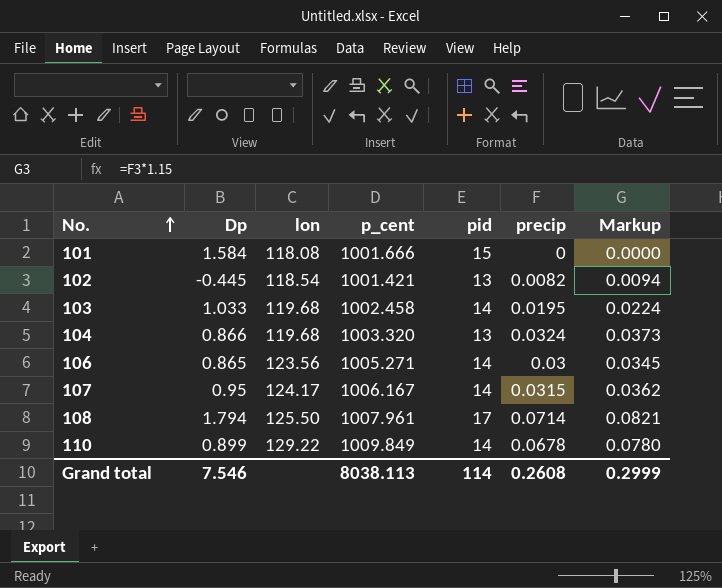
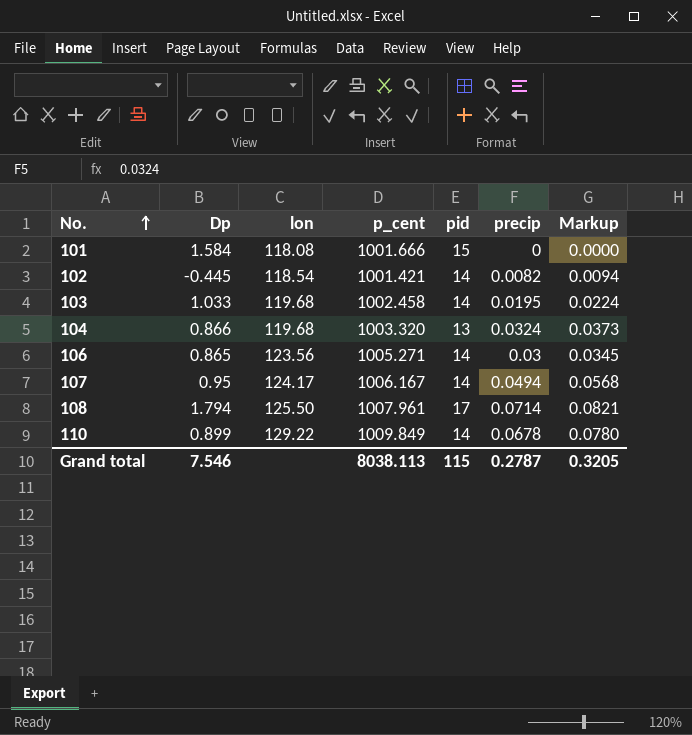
102 | pid: 13 -> 14
107 | precip: 0.0315 -> 0.0494
107 | Markup: 0.0362 -> 0.0568
Grand total | pid: 114 -> 115
Grand total | precip: 0.2608 -> 0.2787
Grand total | Markup: 0.2999 -> 0.3205

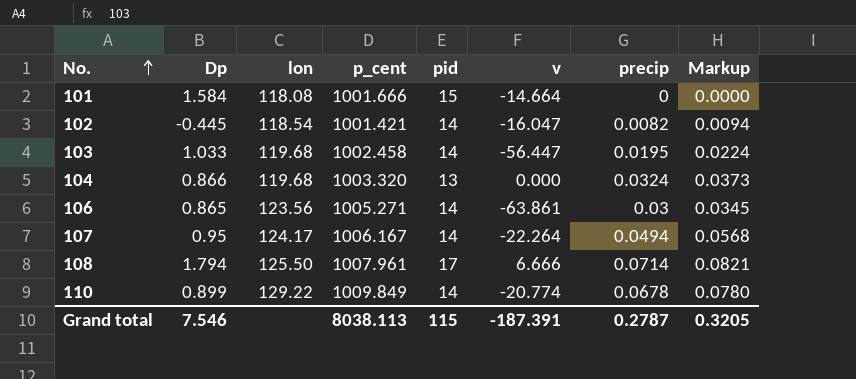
column v | position: none -> 6

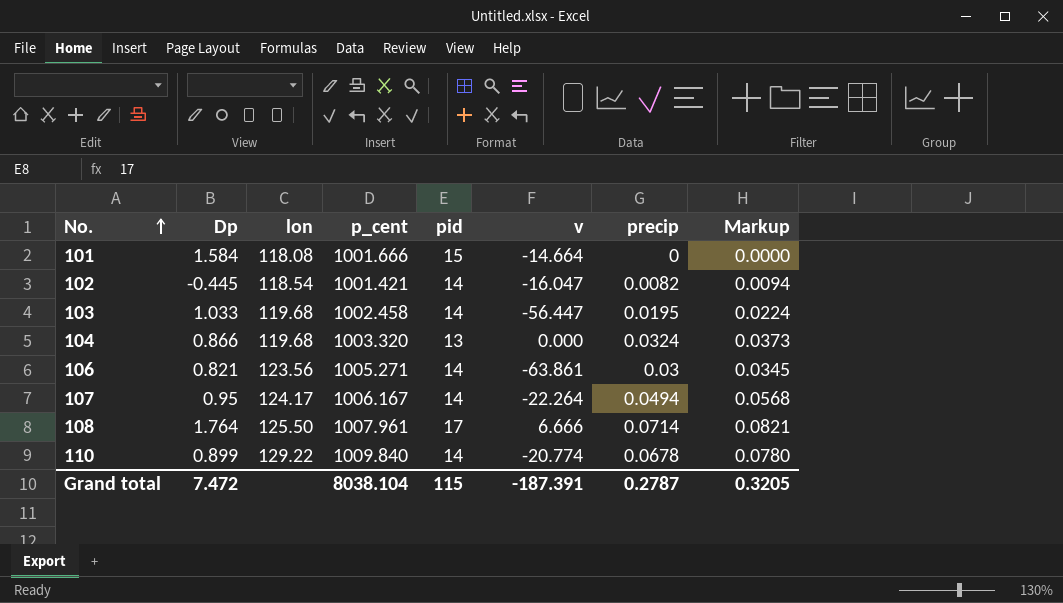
106 | Dp: 0.865 -> 0.821
108 | Dp: 1.794 -> 1.764
110 | p_cent: 1009.849 -> 1009.840
Grand total | Dp: 7.546 -> 7.472
Grand total | p_cent: 8038.113 -> 8038.104

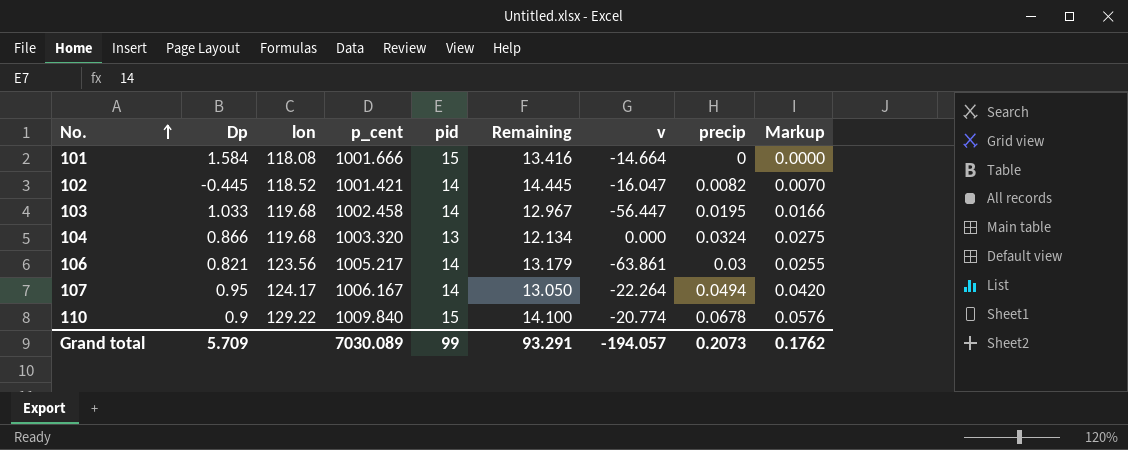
column Remaining | formula: none -> [pid] - [Dp]
column Markup | formula: [precip] * 1.15 -> [precip] * 0.85
row 108: 1.764 | 125.50 | 1007.961 | 17 | 6.666 | 0.0714 | 0.0821 -> none
102 | lon: 118.54 -> 118.52
106 | p_cent: 1005.271 -> 1005.217
110 | Dp: 0.899 -> 0.9
110 | pid: 14 -> 15
Grand total | Dp: 7.472 -> 5.709
Grand total | p_cent: 8038.104 -> 7030.089
Grand total | pid: 115 -> 99
Grand total | v: -187.391 -> -194.057
Grand total | precip: 0.2787 -> 0.2073
Grand total | Markup: 0.3205 -> 0.1762

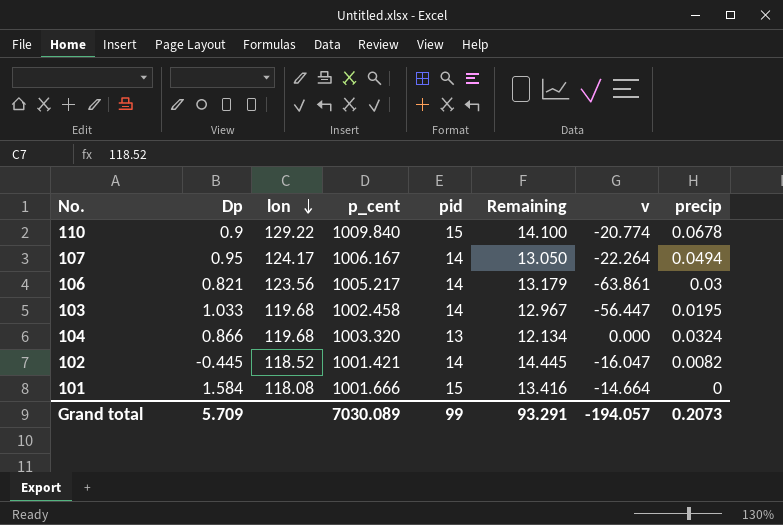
row order: No. ascending -> lon descending
column Markup | formula: [precip] * 0.85 -> none

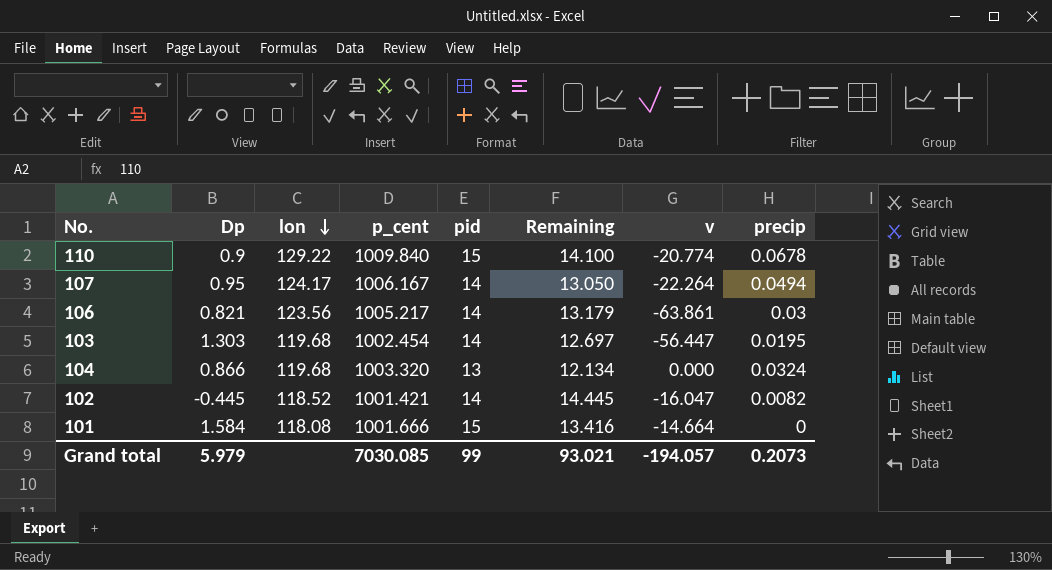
103 | Dp: 1.033 -> 1.303
103 | p_cent: 1002.458 -> 1002.454
103 | Remaining: 12.967 -> 12.697
Grand total | Dp: 5.709 -> 5.979
Grand total | p_cent: 7030.089 -> 7030.085
Grand total | Remaining: 93.291 -> 93.021

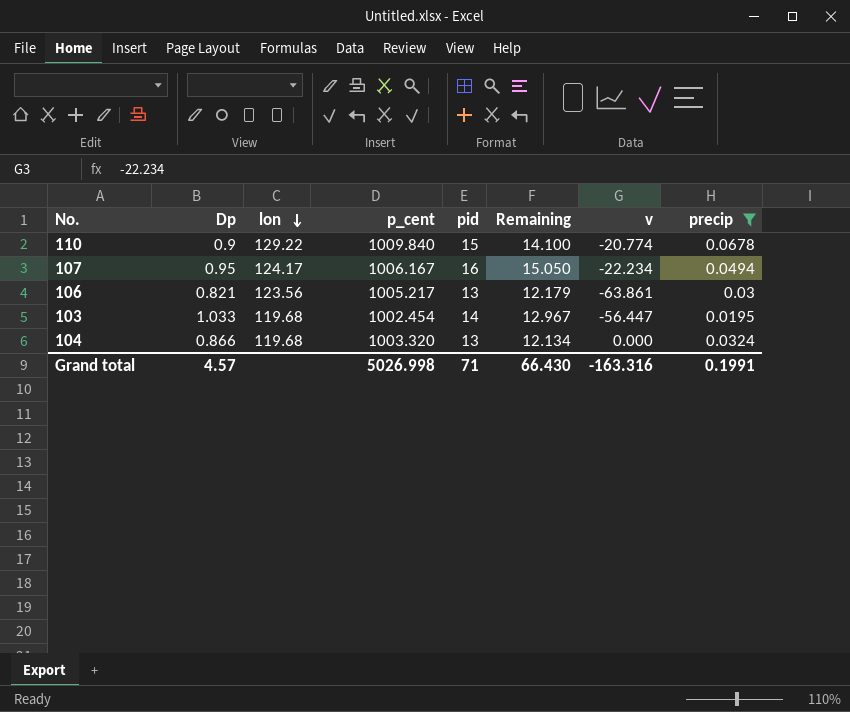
filter: none -> precip >= 0.0195
107 | pid: 14 -> 16
107 | Remaining: 13.050 -> 15.050
107 | v: -22.264 -> -22.234
106 | pid: 14 -> 13
106 | Remaining: 13.179 -> 12.179
103 | Dp: 1.303 -> 1.033
103 | Remaining: 12.697 -> 12.967
Grand total | Dp: 5.979 -> 4.57
Grand total | p_cent: 7030.085 -> 5026.998
Grand total | pid: 99 -> 71
Grand total | Remaining: 93.021 -> 66.430
Grand total | v: -194.057 -> -163.316
Grand total | precip: 0.2073 -> 0.1991

